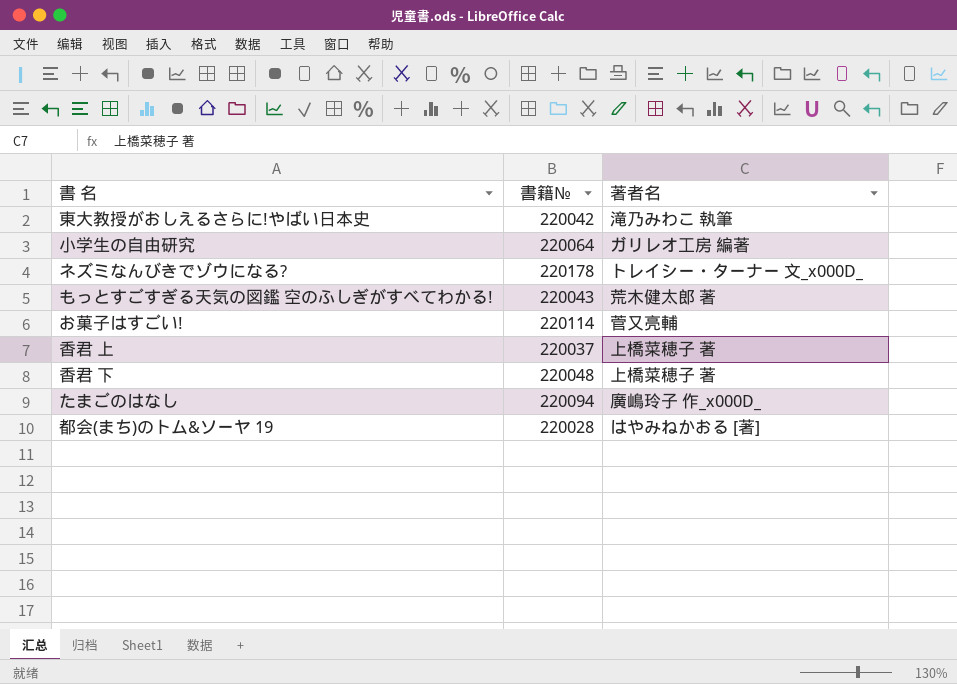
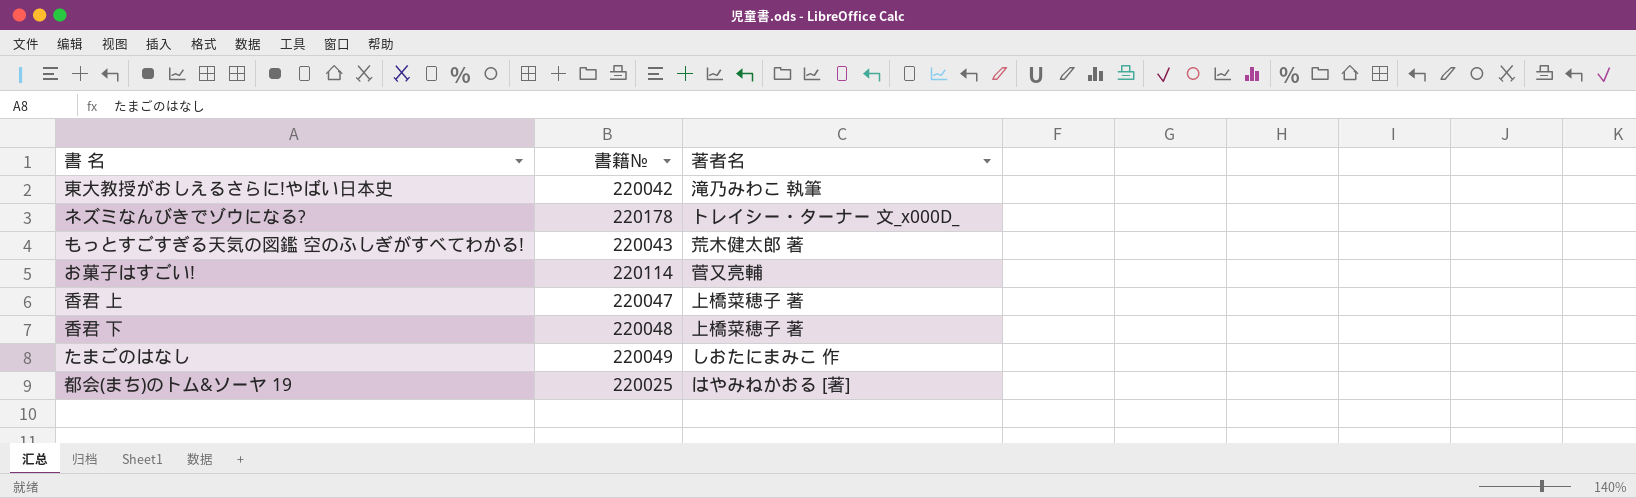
row 小学生の自由研究: 220064 | ガリレオ工房 編著 -> none
香君 上 | 書籍№: 220037 -> 220047
たまごのはなし | 書籍№: 220094 -> 220049
たまごのはなし | 著者名: 廣嶋玲子 作_x000D_ -> しおたにまみこ 作
都会(まち)のトム&ソーヤ 19 | 書籍№: 220028 -> 220025

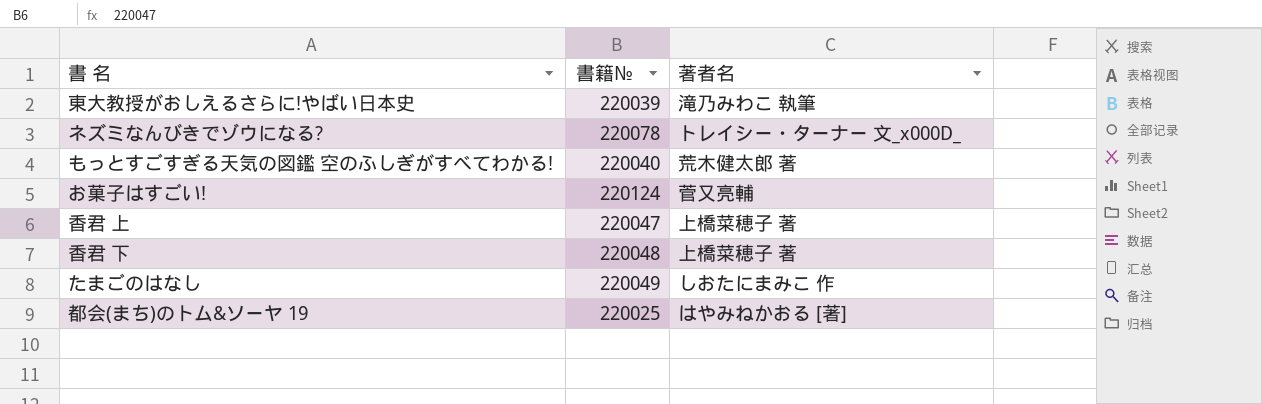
東大教授がおしえるさらに!やばい日本史 | 書籍№: 220042 -> 220039
ネズミなんびきでゾウになる? | 書籍№: 220178 -> 220078
もっとすごすぎる天気の図鑑 空のふしぎがすべてわかる! | 書籍№: 220043 -> 220040
お菓子はすごい! | 書籍№: 220114 -> 220124

